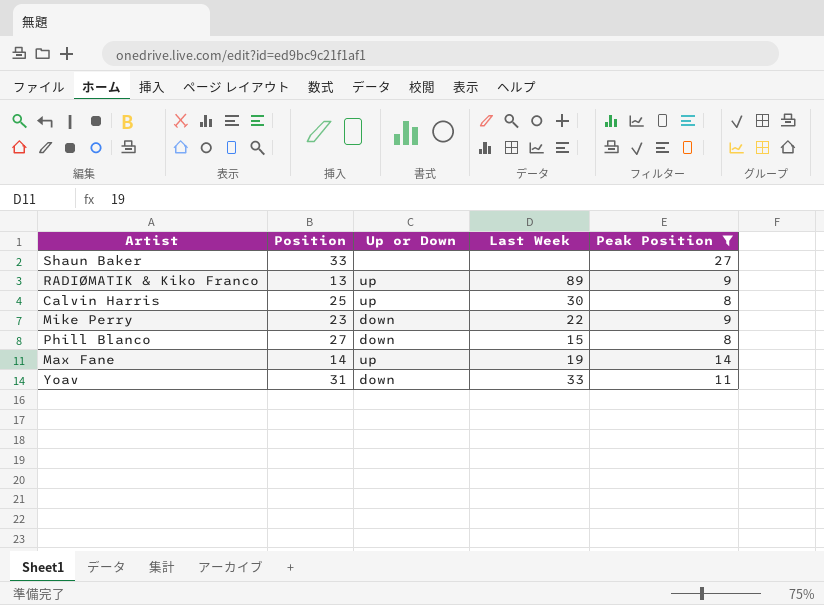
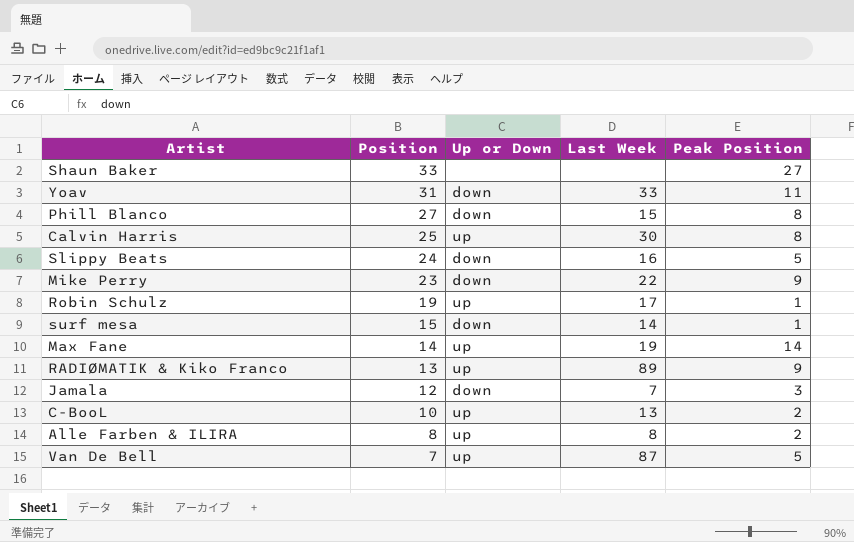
filter: Peak Position >= 8 -> none
row order: none -> Position descending

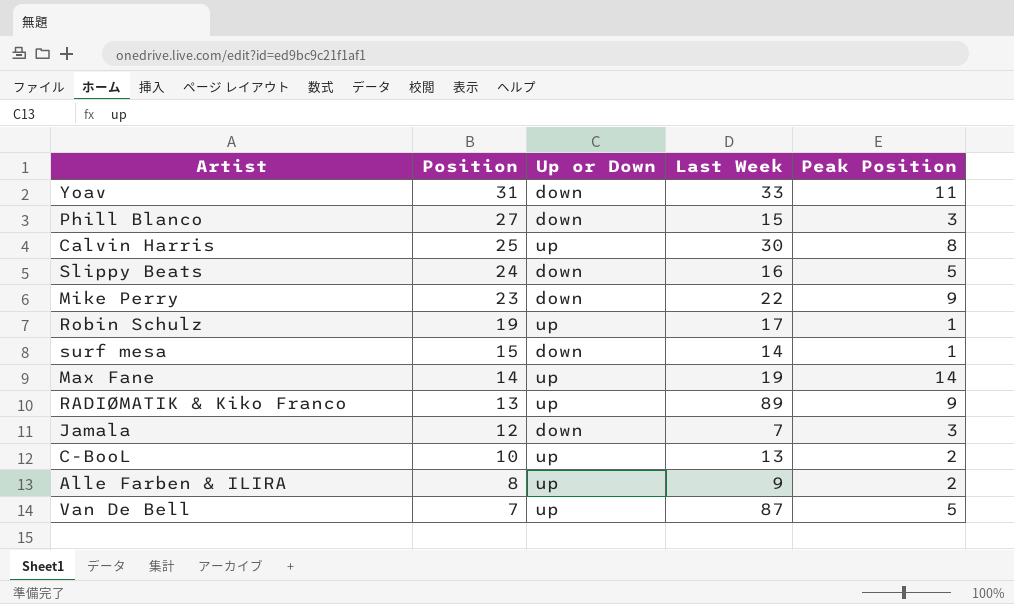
row Shaun Baker: 33 | none | none | 27 -> none
Phill Blanco | Peak Position: 8 -> 3
Alle Farben & ILIRA | Last Week: 8 -> 9

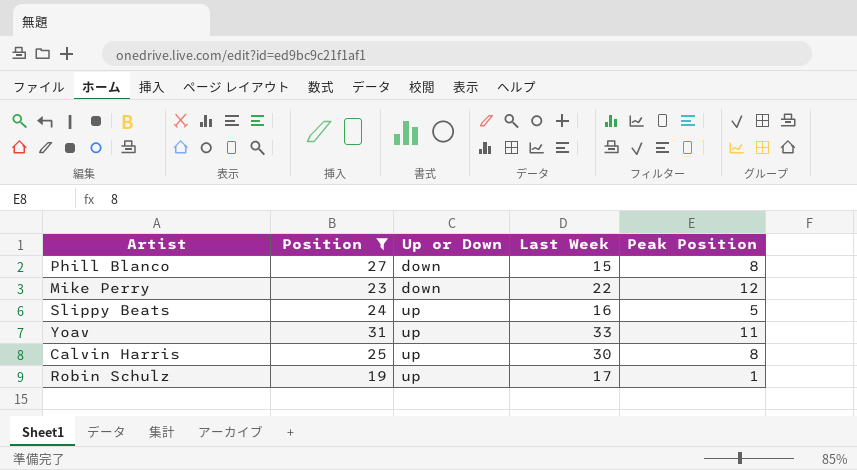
filter: none -> Position >= 19
row order: Position descending -> Up or Down ascending
Phill Blanco | Peak Position: 3 -> 8
Mike Perry | Peak Position: 9 -> 12
Slippy Beats | Up or Down: down -> up
Yoav | Up or Down: down -> up

